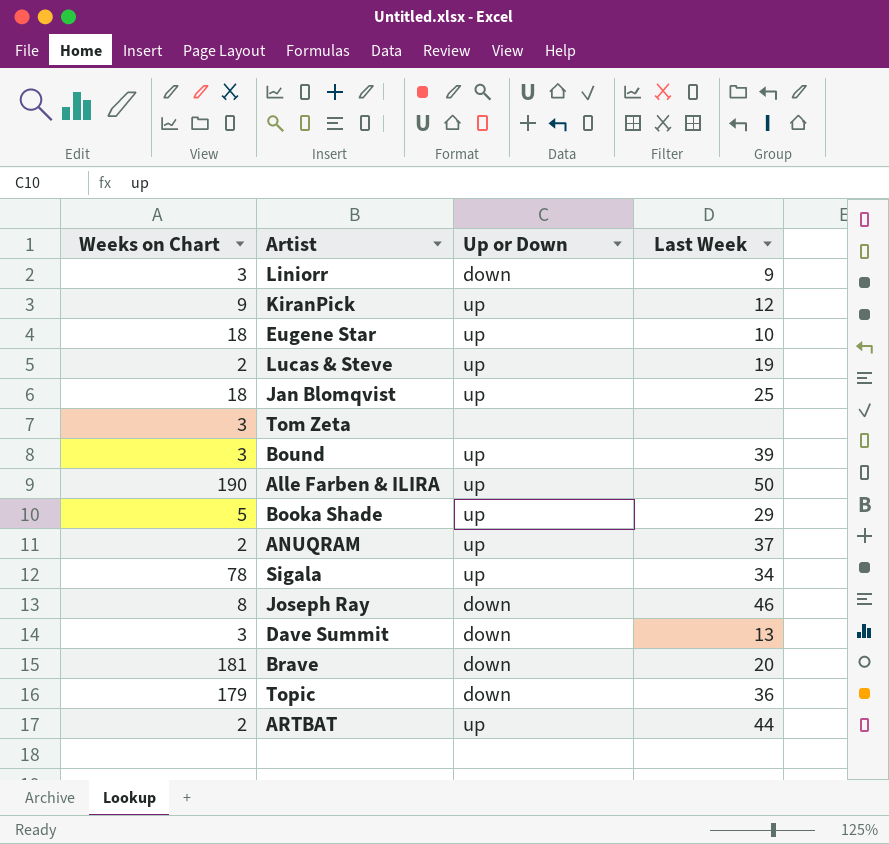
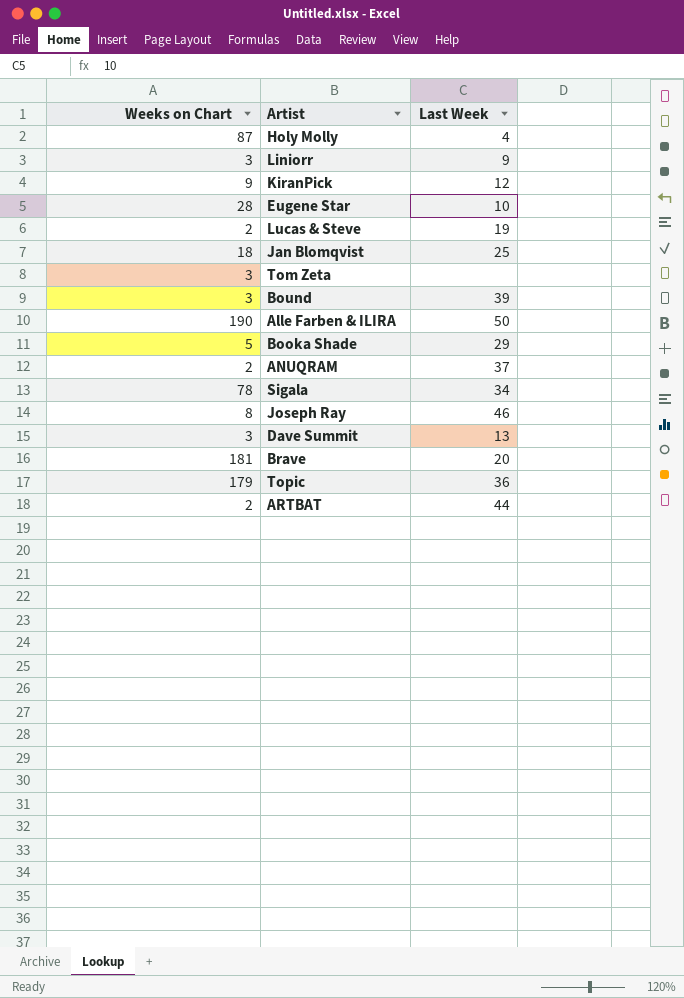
column Up or Down | position: 3 -> none
row Holy Molly: none -> 87 | 4
Eugene Star | Weeks on Chart: 18 -> 28

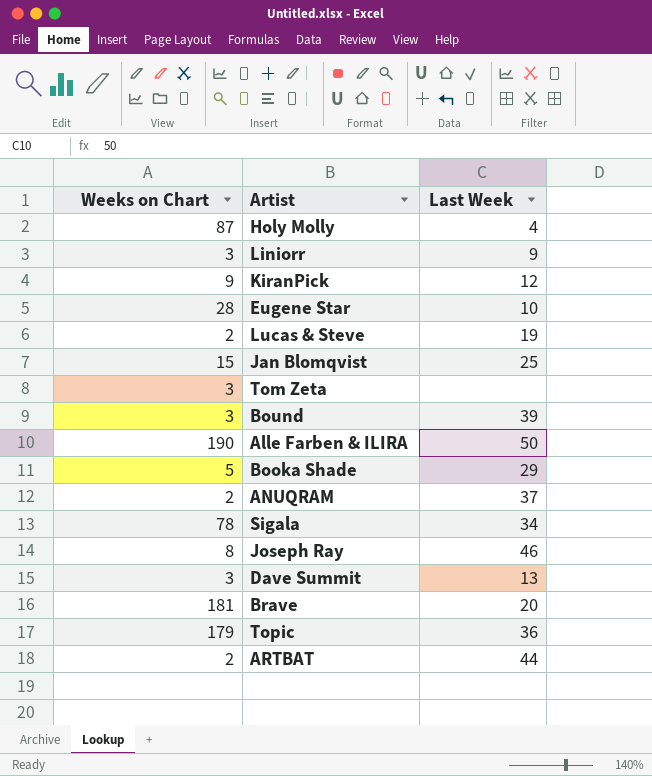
Jan Blomqvist | Weeks on Chart: 18 -> 15

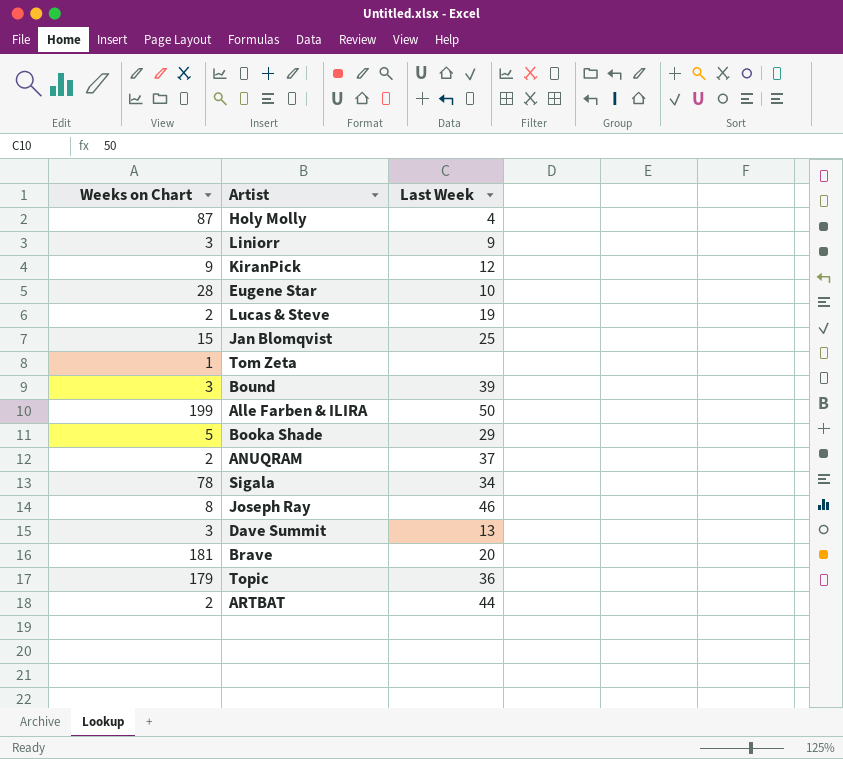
Tom Zeta | Weeks on Chart: 3 -> 1
Alle Farben & ILIRA | Weeks on Chart: 190 -> 199

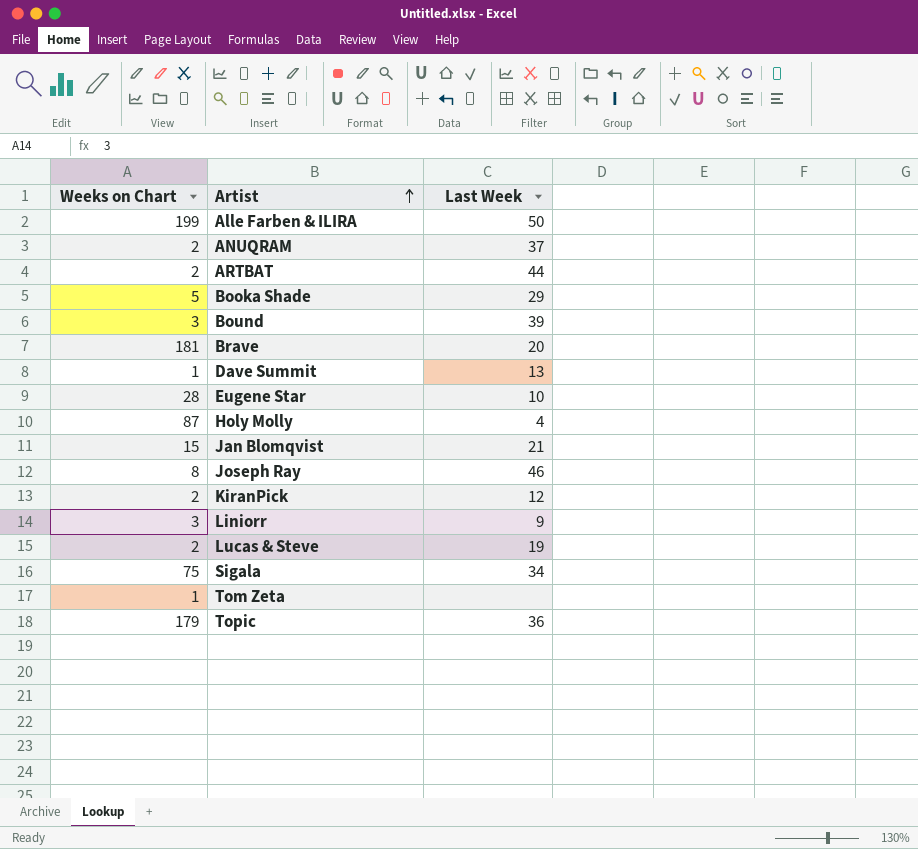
row order: none -> Artist ascending
Dave Summit | Weeks on Chart: 3 -> 1
Jan Blomqvist | Last Week: 25 -> 21
KiranPick | Weeks on Chart: 9 -> 2
Sigala | Weeks on Chart: 78 -> 75

